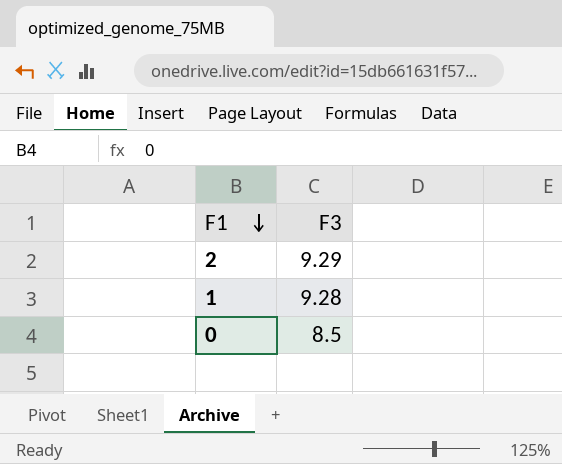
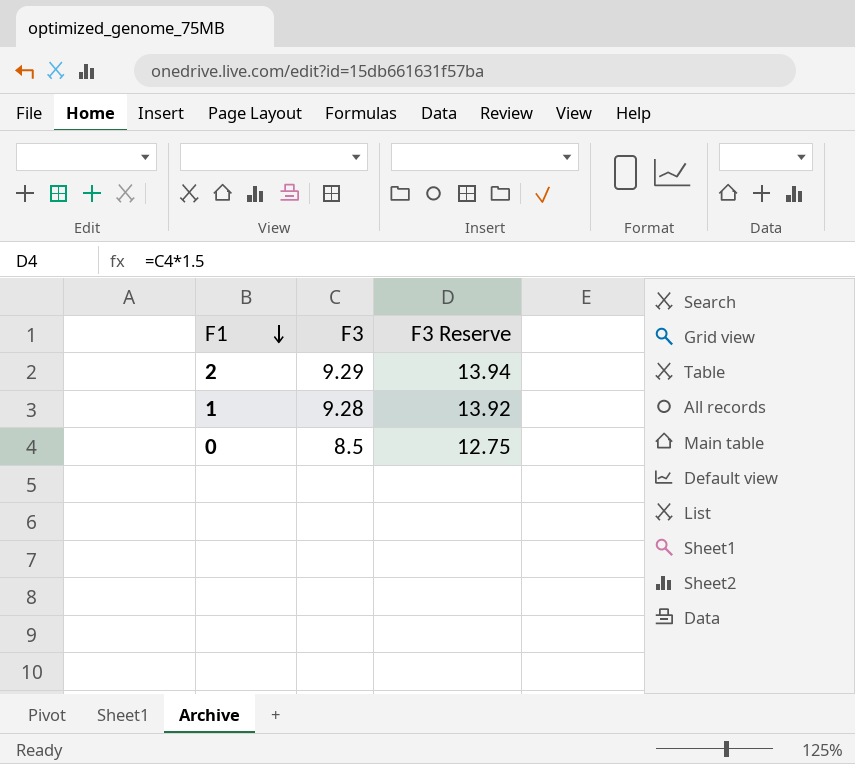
column F3 Reserve | formula: none -> [F3] * 1.5

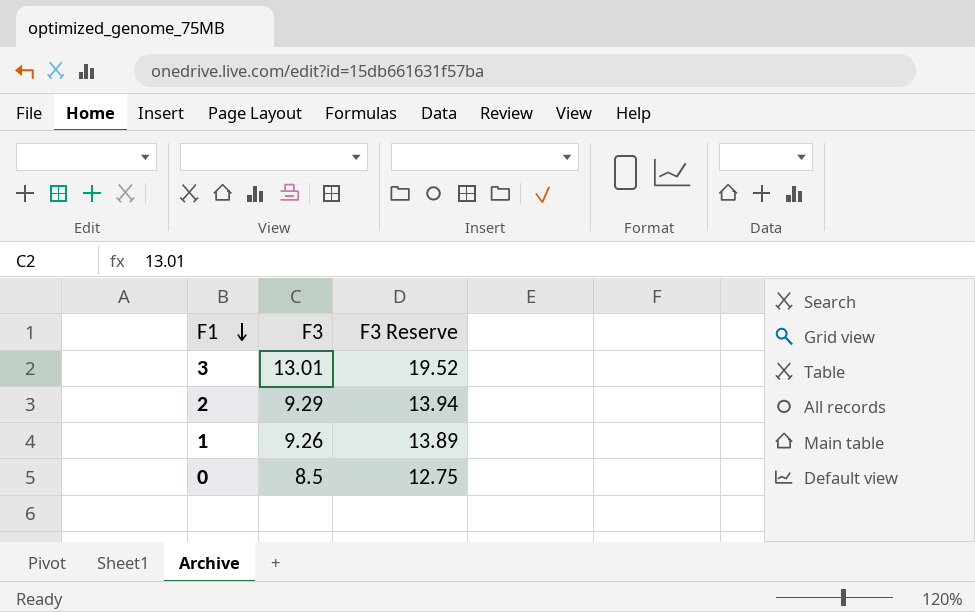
row 3: none -> 13.01 | 19.52
1 | F3: 9.28 -> 9.26
1 | F3 Reserve: 13.92 -> 13.89

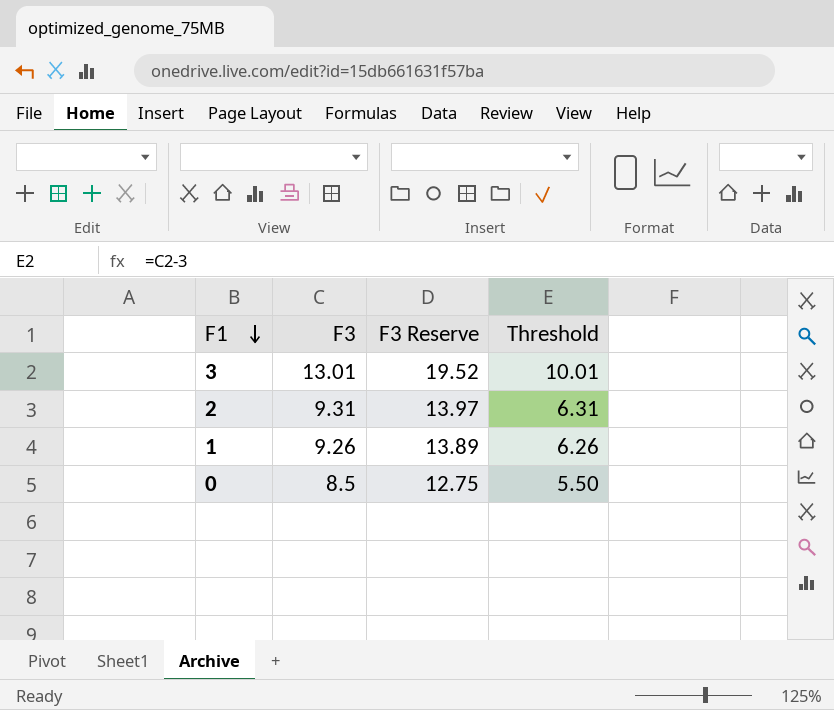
column Threshold | formula: none -> [F3] - 3
2 | F3: 9.29 -> 9.31
2 | F3 Reserve: 13.94 -> 13.97

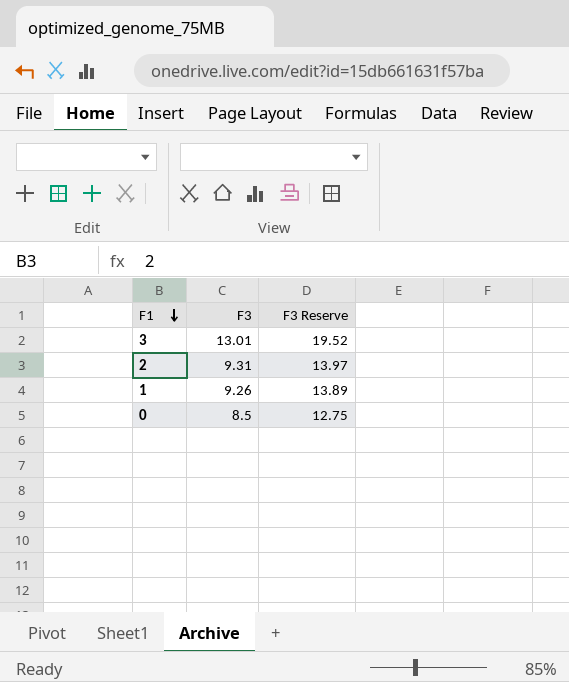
column Threshold | formula: [F3] - 3 -> none

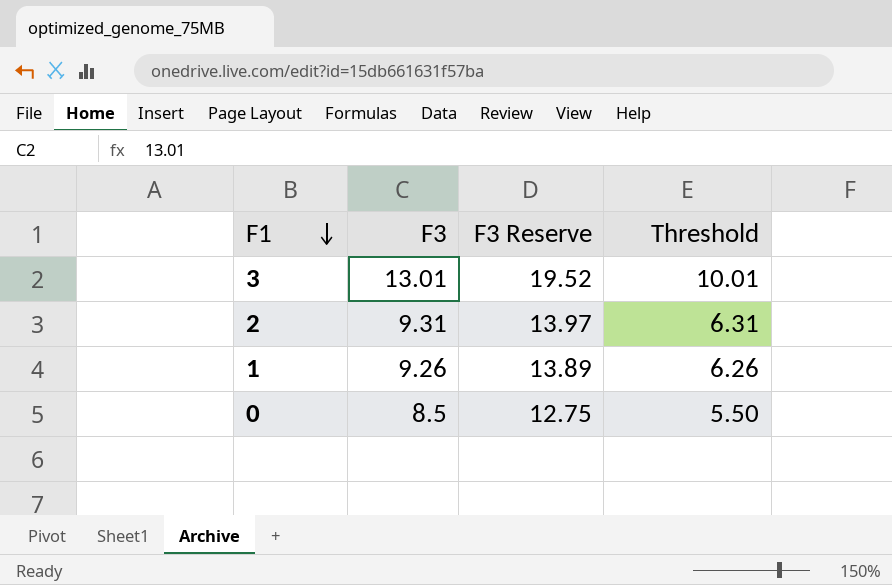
column Threshold | formula: none -> [F3] - 3

